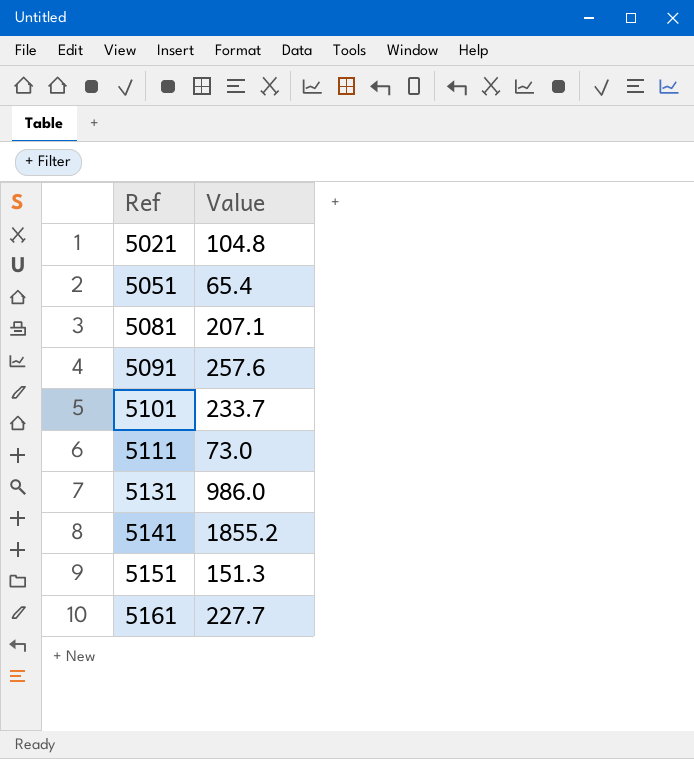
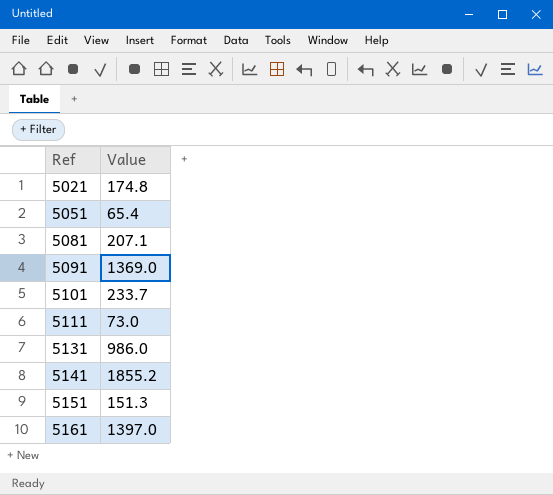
5021 | Value: 104.8 -> 174.8
5091 | Value: 257.6 -> 1369.0
5161 | Value: 227.7 -> 1397.0

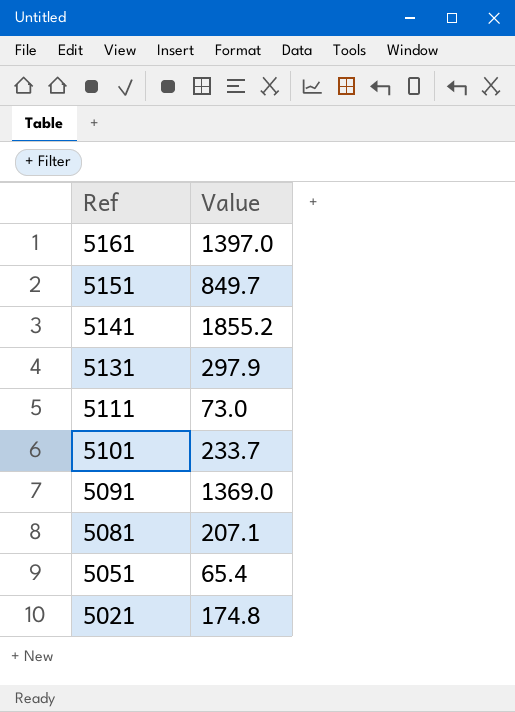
row order: Ref ascending -> Ref descending
5151 | Value: 151.3 -> 849.7
5131 | Value: 986.0 -> 297.9

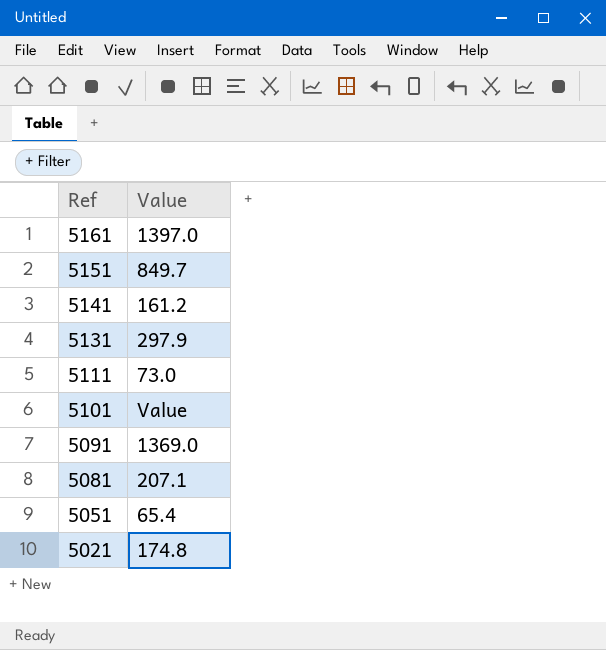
5141 | Value: 1855.2 -> 161.2
5101 | Value: 233.7 -> Value

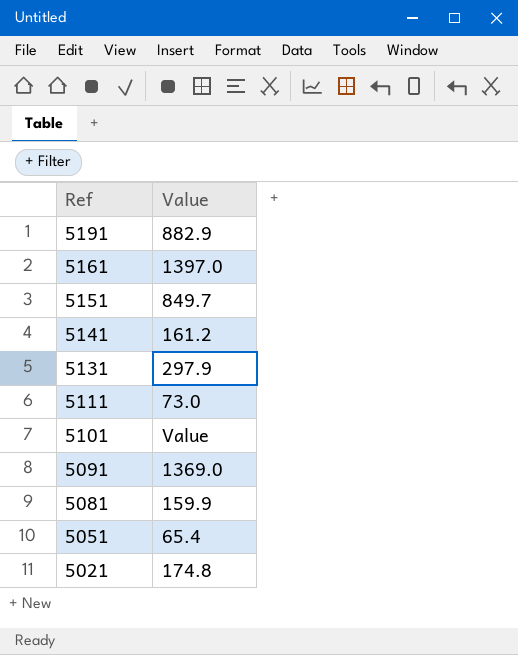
row 5191: none -> 882.9
5081 | Value: 207.1 -> 159.9

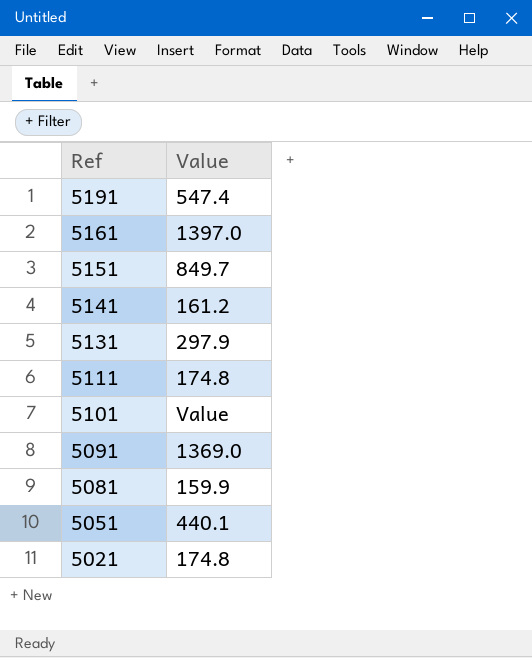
5191 | Value: 882.9 -> 547.4
5111 | Value: 73.0 -> 174.8
5051 | Value: 65.4 -> 440.1

